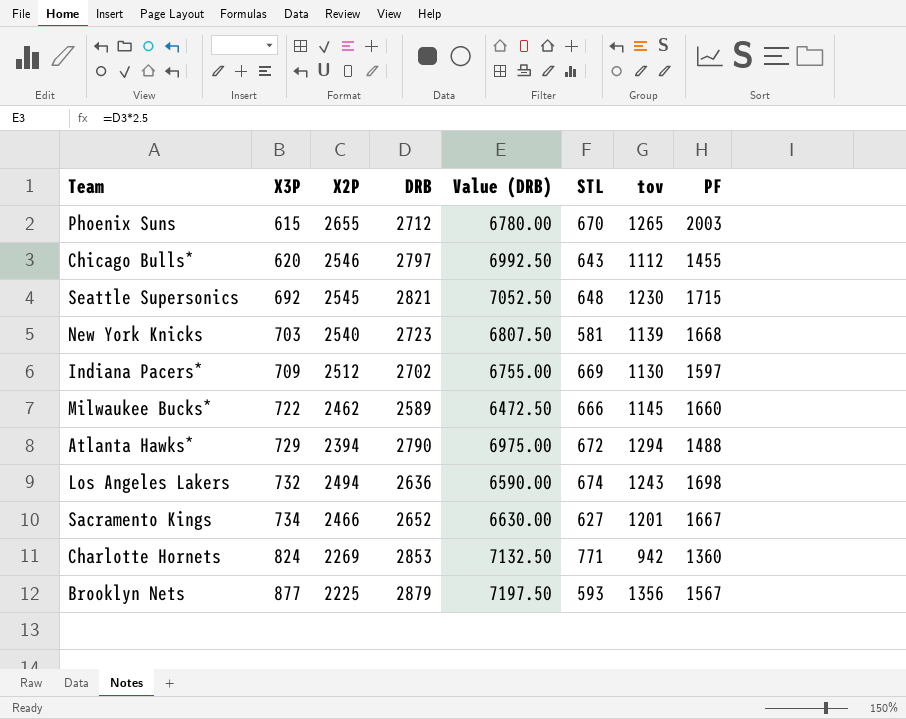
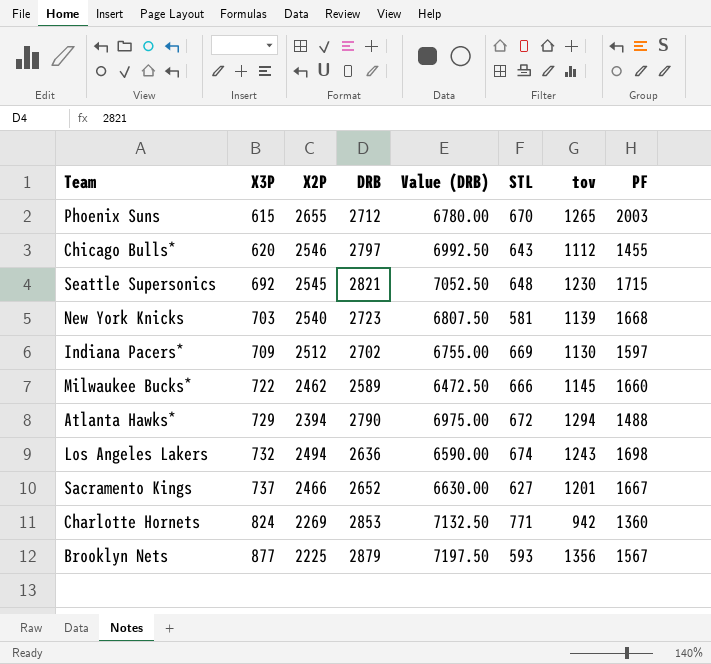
Sacramento Kings | X3P: 734 -> 737

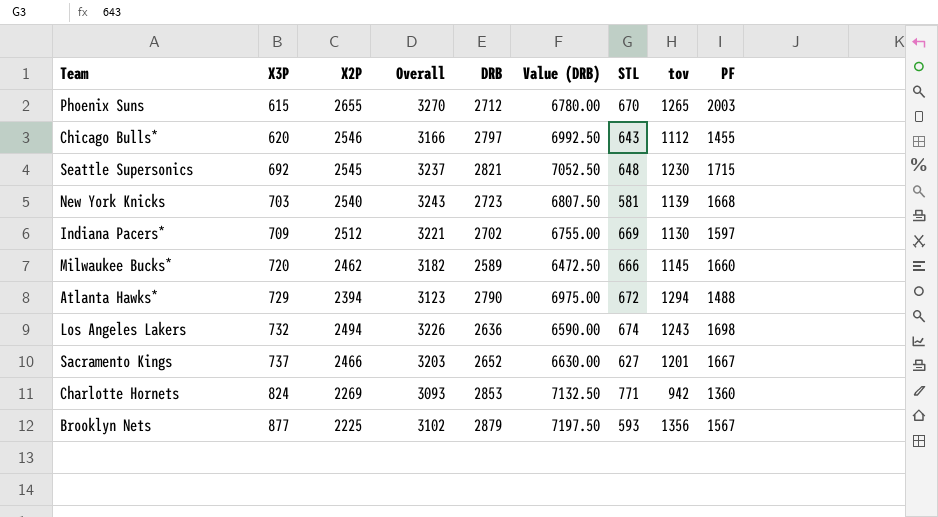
column Overall | formula: none -> [X3P] + [X2P]
Milwaukee Bucks* | X3P: 722 -> 720

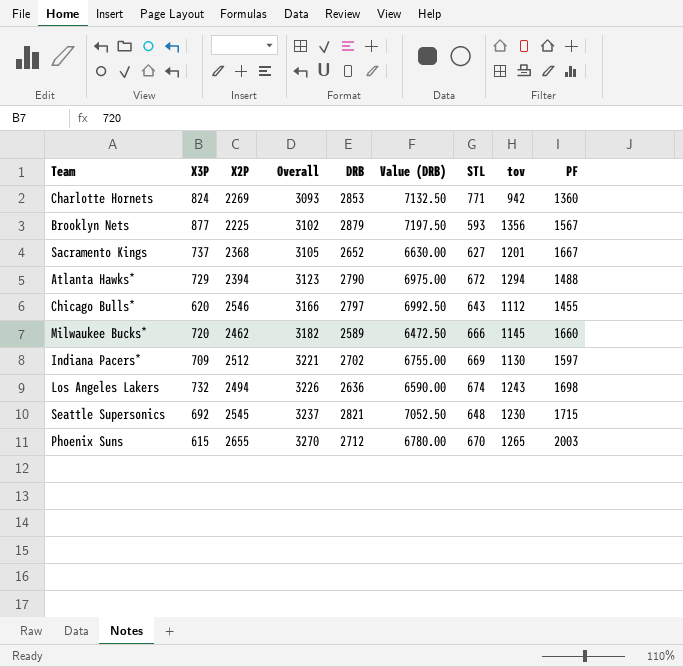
row order: X3P ascending -> Overall ascending
row New York Knicks: 703 | 2540 | 3243 | 2723 | 6807.50 | 581 | 1139 | 1668 -> none
Sacramento Kings | X2P: 2466 -> 2368
Sacramento Kings | Overall: 3203 -> 3105

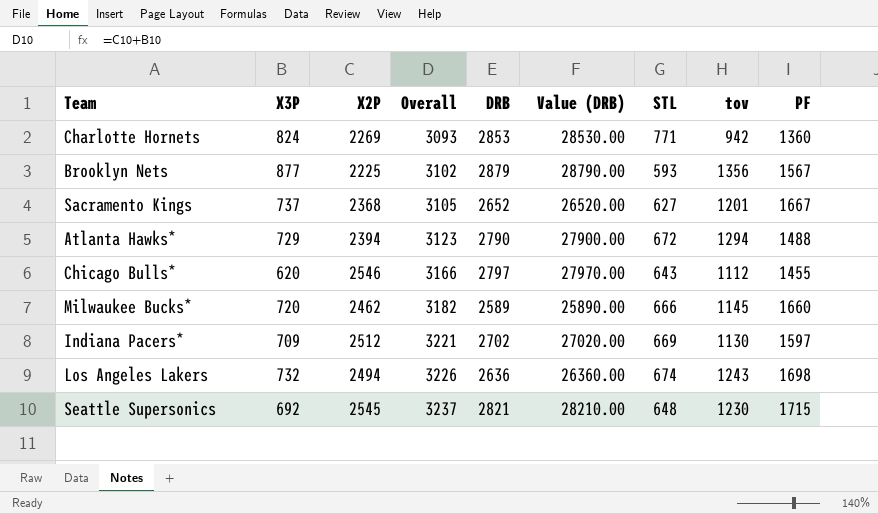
column Value (DRB) | formula: [DRB] * 2.5 -> [DRB] * 10
row Phoenix Suns: 615 | 2655 | 3270 | 2712 | 6780.00 | 670 | 1265 | 2003 -> none

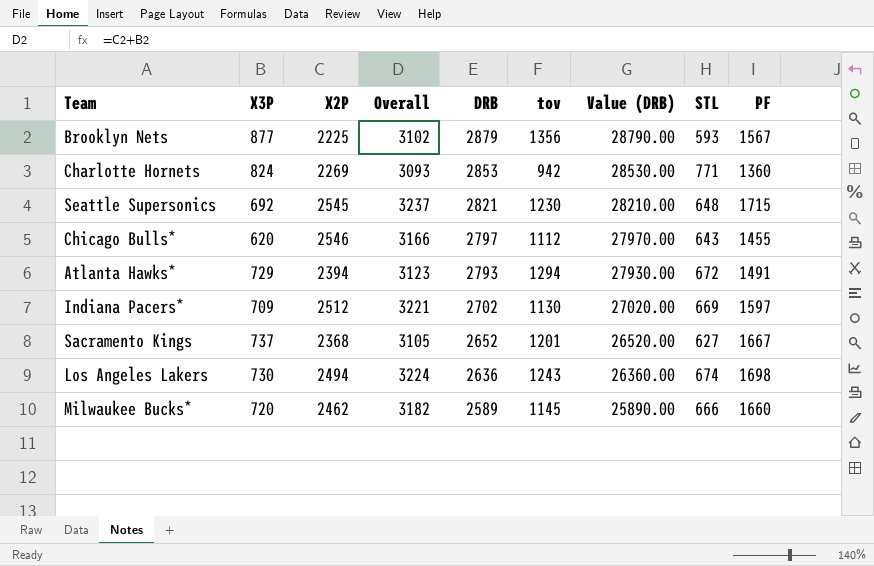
row order: Overall ascending -> DRB descending
column tov | position: 8 -> 6
Atlanta Hawks* | DRB: 2790 -> 2793
Atlanta Hawks* | Value (DRB): 27900.00 -> 27930.00
Atlanta Hawks* | PF: 1488 -> 1491
Los Angeles Lakers | X3P: 732 -> 730
Los Angeles Lakers | Overall: 3226 -> 3224

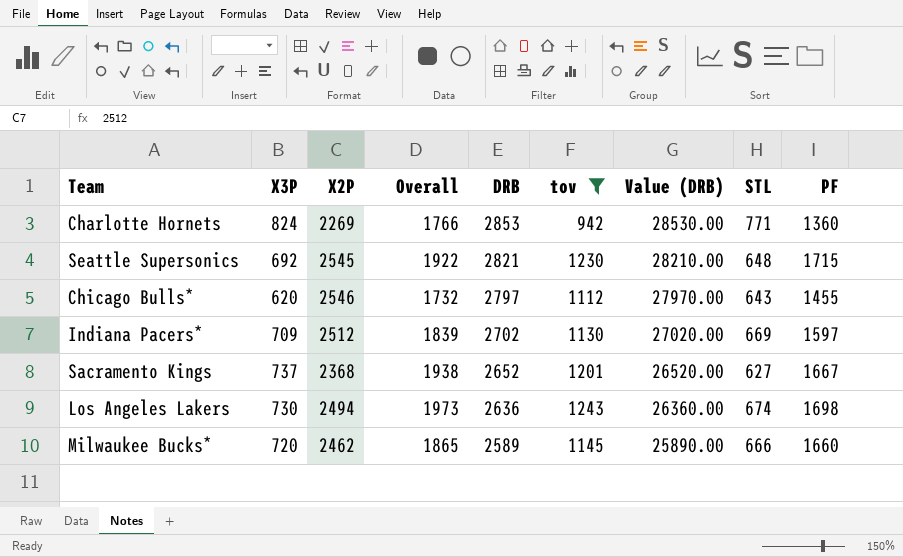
filter: none -> tov <= 1243
column Overall | formula: [X3P] + [X2P] -> [X3P] + [tov]

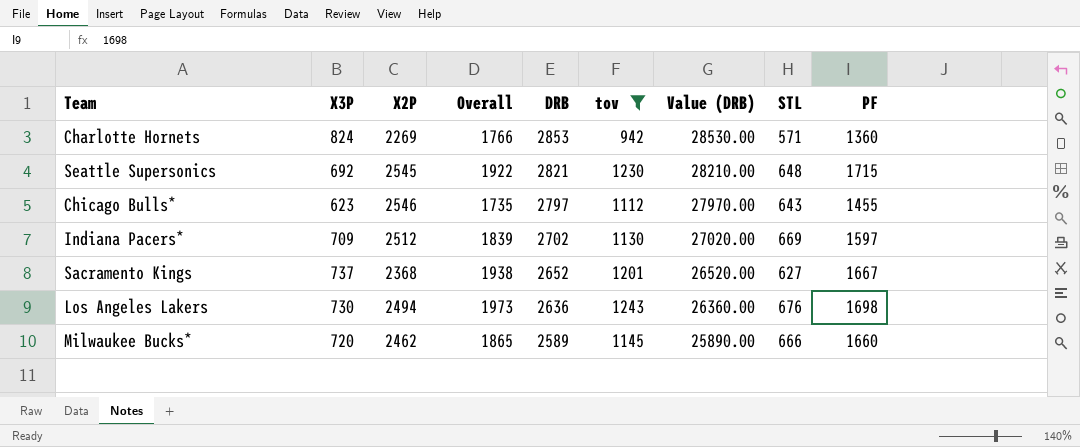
Charlotte Hornets | STL: 771 -> 571
Chicago Bulls* | X3P: 620 -> 623
Chicago Bulls* | Overall: 1732 -> 1735
Los Angeles Lakers | STL: 674 -> 676

